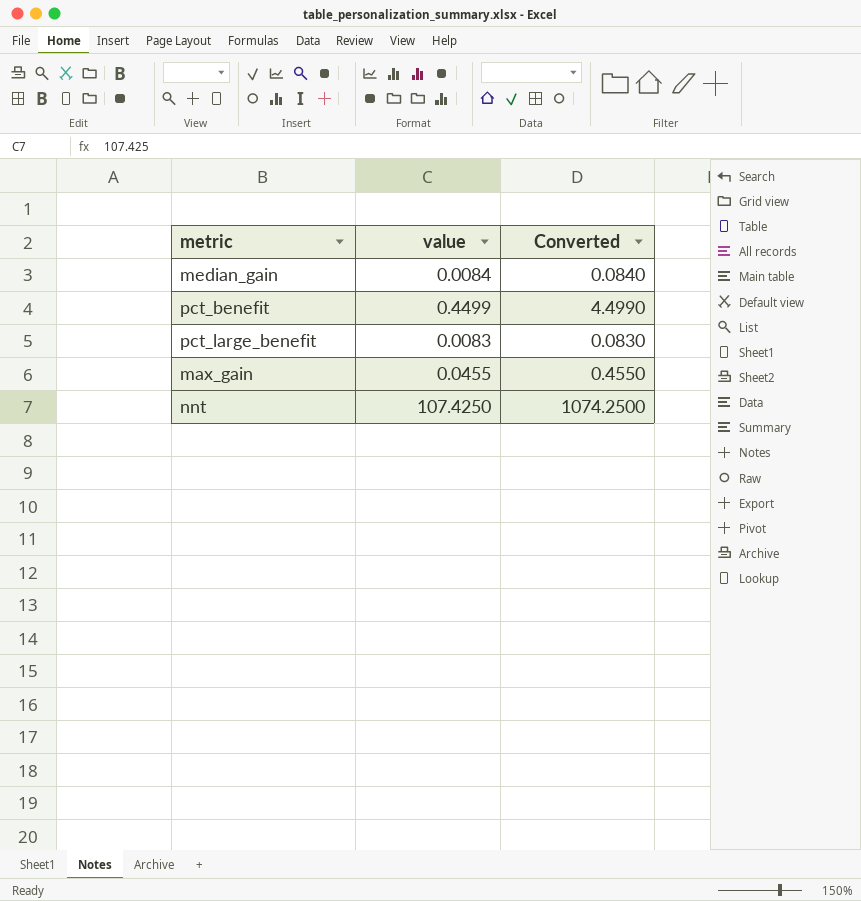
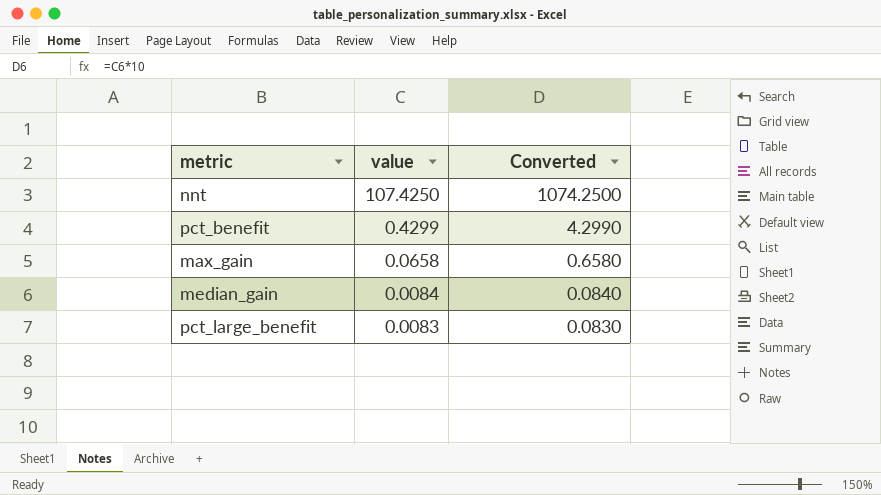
row order: none -> value descending
pct_benefit | value: 0.4499 -> 0.4299
pct_benefit | Converted: 4.4990 -> 4.2990
max_gain | value: 0.0455 -> 0.0658
max_gain | Converted: 0.4550 -> 0.6580

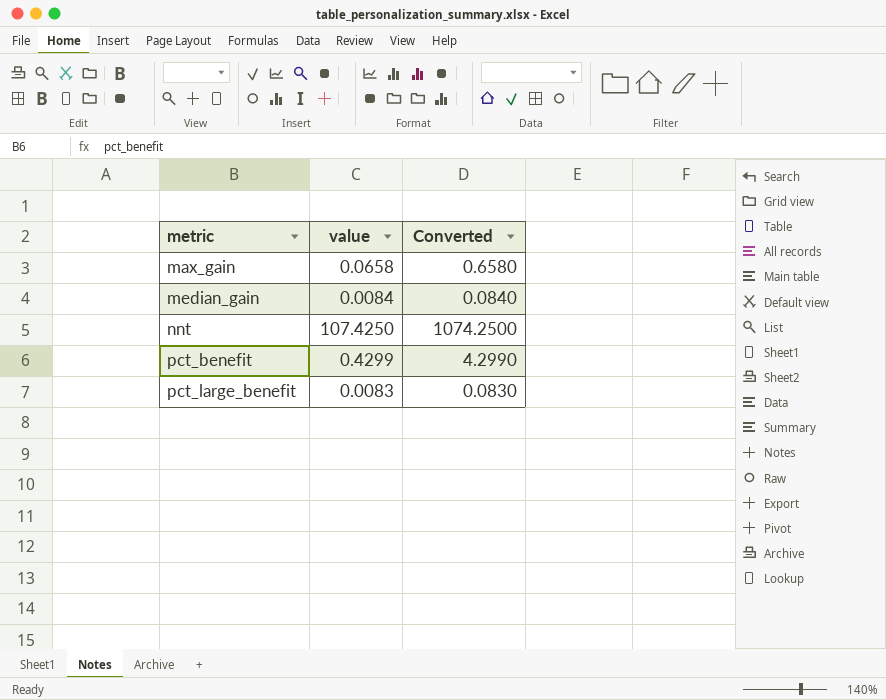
row order: value descending -> metric ascending

